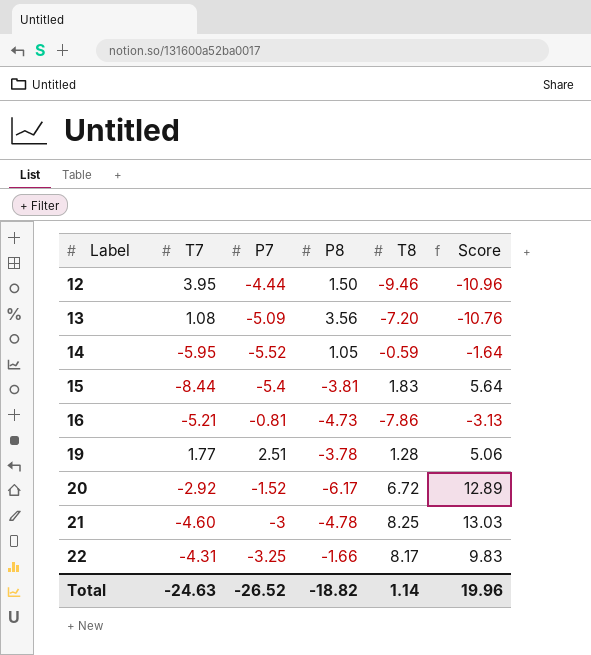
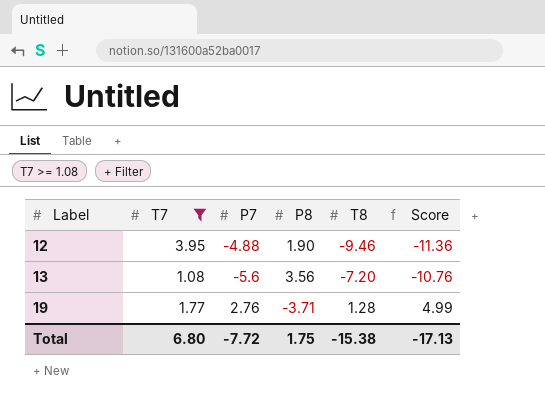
filter: none -> T7 >= 1.08
12 | P7: -4.44 -> -4.88
12 | P8: 1.50 -> 1.90
12 | Score: -10.96 -> -11.36
13 | P7: -5.09 -> -5.6
19 | P7: 2.51 -> 2.76
19 | P8: -3.78 -> -3.71
19 | Score: 5.06 -> 4.99
Total | T7: -24.63 -> 6.80
Total | P7: -26.52 -> -7.72
Total | P8: -18.82 -> 1.75
Total | T8: 1.14 -> -15.38
Total | Score: 19.96 -> -17.13

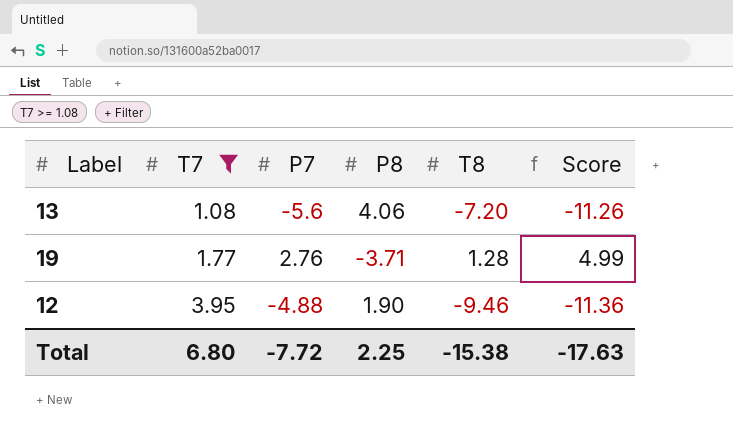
row order: Label ascending -> T7 ascending
13 | P8: 3.56 -> 4.06
13 | Score: -10.76 -> -11.26
Total | P8: 1.75 -> 2.25
Total | Score: -17.13 -> -17.63

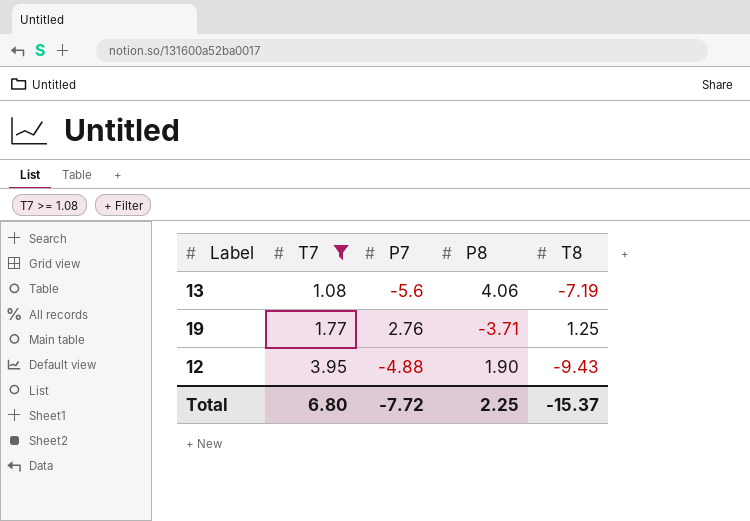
column Score | formula: [T8] - [P8] -> none
13 | T8: -7.20 -> -7.19
19 | T8: 1.28 -> 1.25
12 | T8: -9.46 -> -9.43
Total | T8: -15.38 -> -15.37

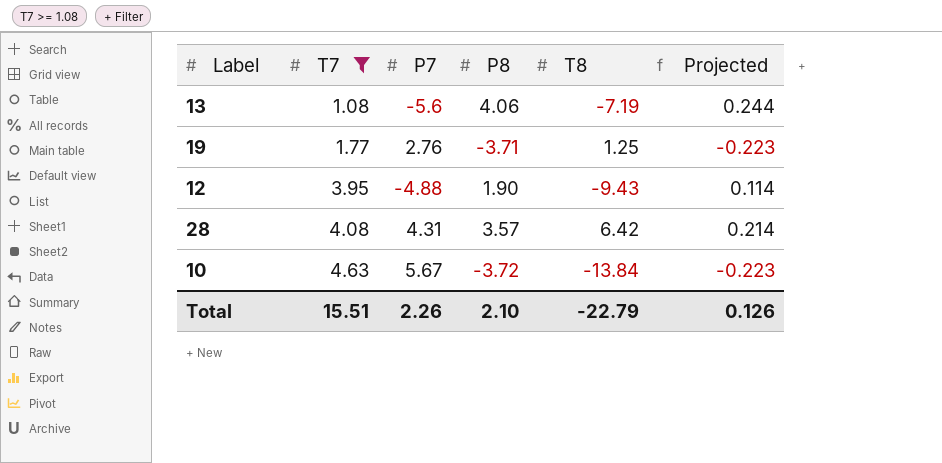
column Projected | formula: none -> [P8] * 0.06
row 28: none -> 4.08 | 4.31 | 3.57 | 6.42 | 0.214
row 10: none -> 4.63 | 5.67 | -3.72 | -13.84 | -0.223
Total | T7: 6.80 -> 15.51
Total | P7: -7.72 -> 2.26
Total | P8: 2.25 -> 2.10
Total | T8: -15.37 -> -22.79

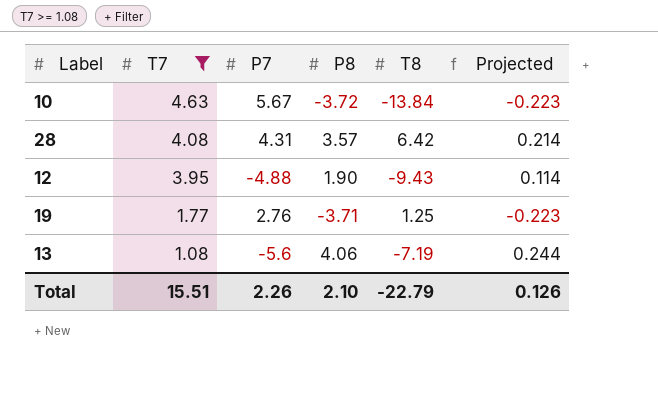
row order: T7 ascending -> T7 descending

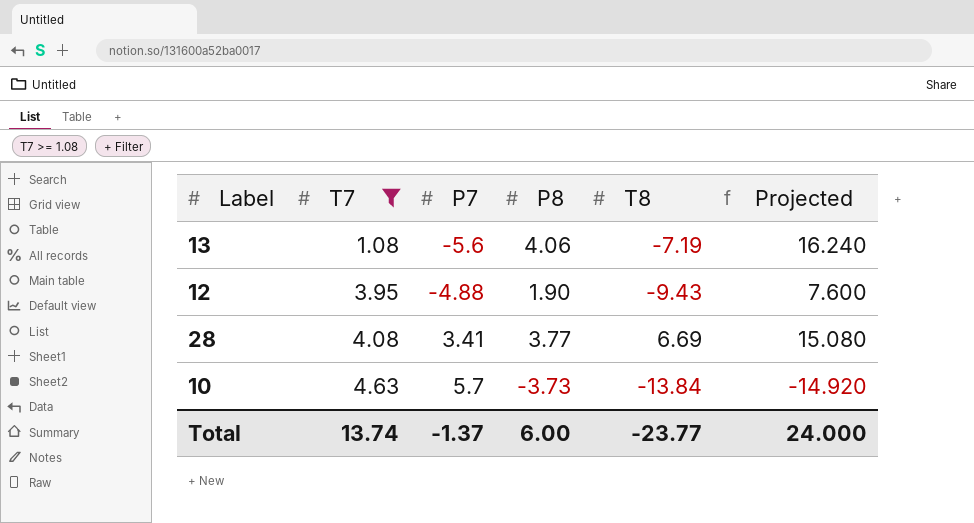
row order: T7 descending -> T7 ascending
column Projected | formula: [P8] * 0.06 -> [P8] * 4
row 19: 1.77 | 2.76 | -3.71 | 1.25 | -0.223 -> none
28 | P7: 4.31 -> 3.41
28 | P8: 3.57 -> 3.77
28 | T8: 6.42 -> 6.69
10 | P7: 5.67 -> 5.7
10 | P8: -3.72 -> -3.73
Total | T7: 15.51 -> 13.74
Total | P7: 2.26 -> -1.37
Total | P8: 2.10 -> 6.00
Total | T8: -22.79 -> -23.77
Total | Projected: 0.126 -> 24.000

